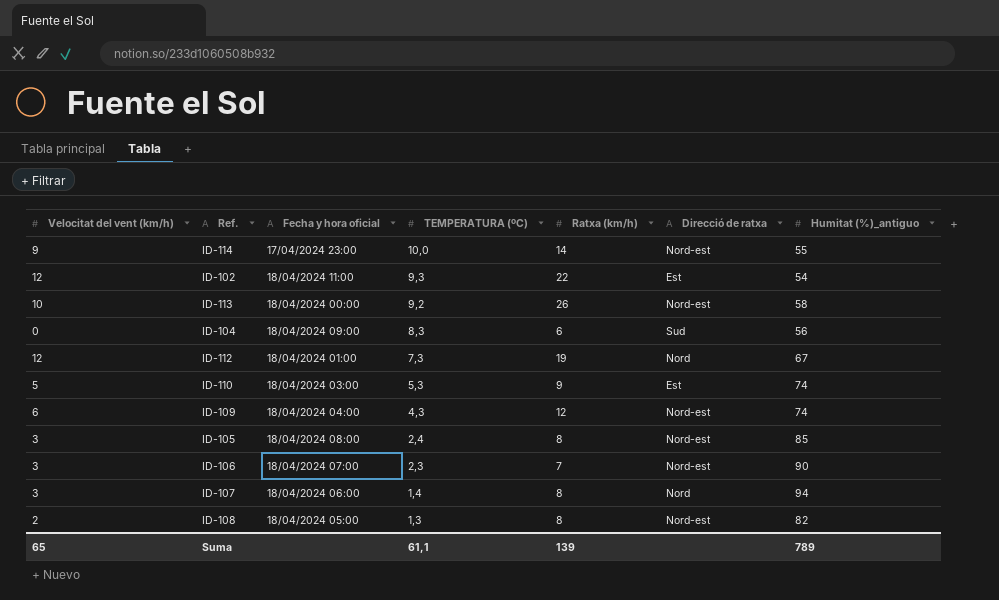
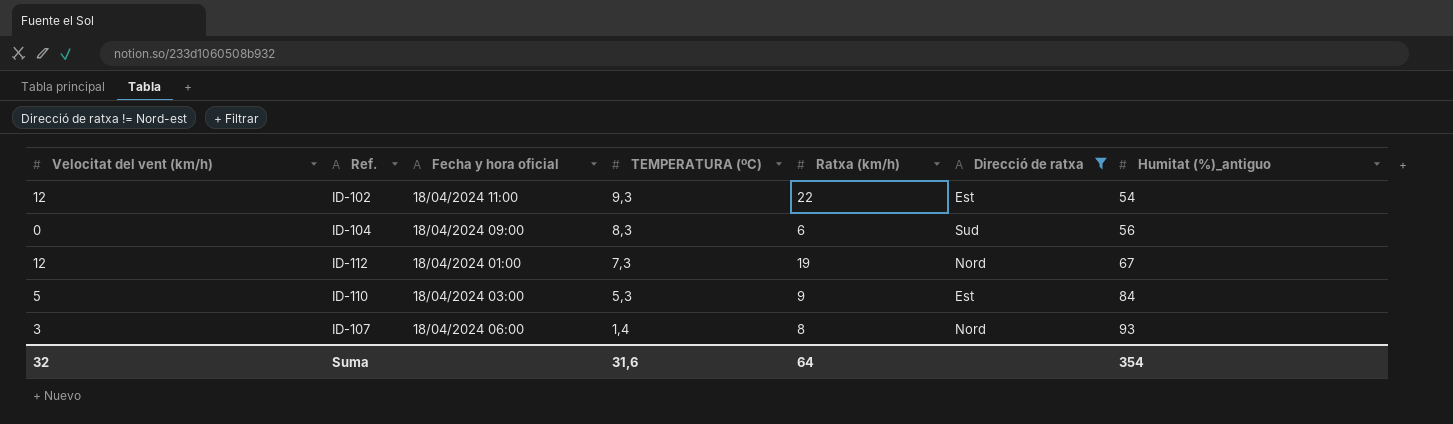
filter: none -> Direcció de ratxa != Nord-est
ID-110 | Humitat (%)_antiguo: 74 -> 84
ID-107 | Humitat (%)_antiguo: 94 -> 93
Suma | Velocitat del vent (km/h): 65 -> 32
Suma | TEMPERATURA (ºC): 61,1 -> 31,6
Suma | Ratxa (km/h): 139 -> 64
Suma | Humitat (%)_antiguo: 789 -> 354

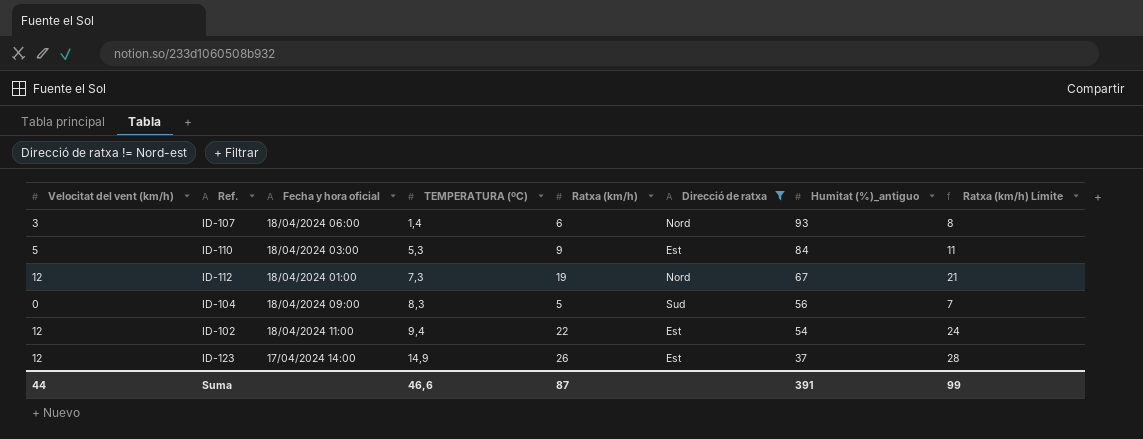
row order: TEMPERATURA (ºC) descending -> TEMPERATURA (ºC) ascending
column Ratxa (km/h) Límite | formula: none -> [Ratxa (km/h)] + 2
ID-107 | Ratxa (km/h): 8 -> 6
ID-104 | Ratxa (km/h): 6 -> 5
ID-102 | TEMPERATURA (ºC): 9,3 -> 9,4
row ID-123: none -> 12 | 17/04/2024 14:00 | 14,9 | 26 | Est | 37 | 28
Suma | Velocitat del vent (km/h): 32 -> 44
Suma | TEMPERATURA (ºC): 31,6 -> 46,6
Suma | Ratxa (km/h): 64 -> 87
Suma | Humitat (%)_antiguo: 354 -> 391

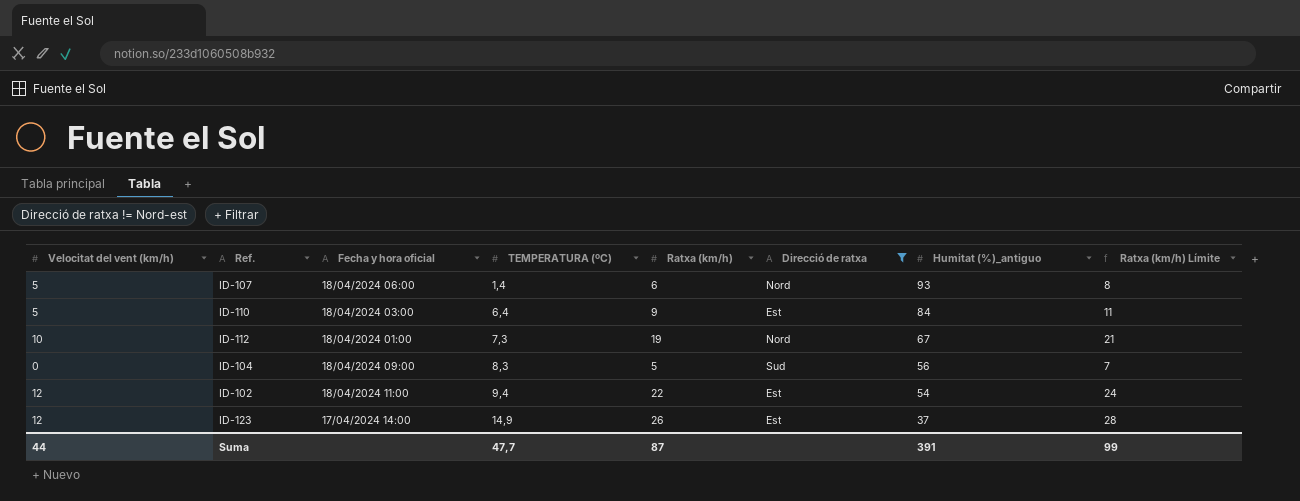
ID-107 | Velocitat del vent (km/h): 3 -> 5
ID-110 | TEMPERATURA (ºC): 5,3 -> 6,4
ID-112 | Velocitat del vent (km/h): 12 -> 10
Suma | TEMPERATURA (ºC): 46,6 -> 47,7

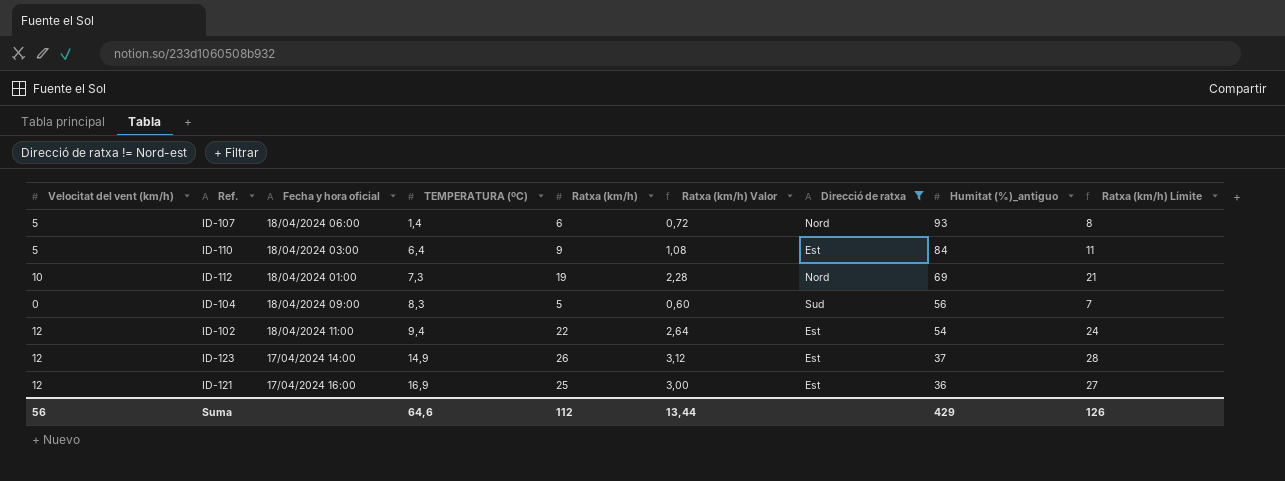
column Ratxa (km/h) Valor | formula: none -> [Ratxa (km/h)] * 0,12
ID-112 | Humitat (%)_antiguo: 67 -> 69
row ID-121: none -> 12 | 17/04/2024 16:00 | 16,9 | 25 | 3,00 | Est | 36 | 27
Suma | Velocitat del vent (km/h): 44 -> 56
Suma | TEMPERATURA (ºC): 47,7 -> 64,6
Suma | Ratxa (km/h): 87 -> 112
Suma | Humitat (%)_antiguo: 391 -> 429
Suma | Ratxa (km/h) Límite: 99 -> 126

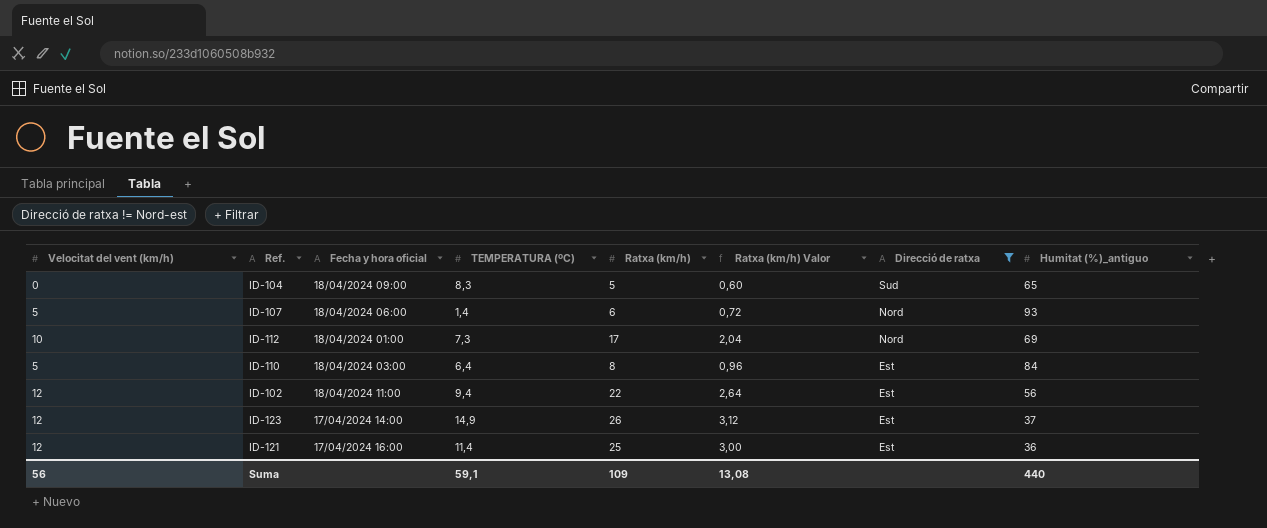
row order: TEMPERATURA (ºC) ascending -> Direcció de ratxa descending
column Ratxa (km/h) Límite | formula: [Ratxa (km/h)] + 2 -> none
ID-104 | Humitat (%)_antiguo: 56 -> 65
ID-112 | Ratxa (km/h): 19 -> 17
ID-112 | Ratxa (km/h) Valor: 2,28 -> 2,04
ID-110 | Ratxa (km/h): 9 -> 8
ID-110 | Ratxa (km/h) Valor: 1,08 -> 0,96
ID-102 | Humitat (%)_antiguo: 54 -> 56
ID-121 | TEMPERATURA (ºC): 16,9 -> 11,4
Suma | TEMPERATURA (ºC): 64,6 -> 59,1
Suma | Ratxa (km/h): 112 -> 109
Suma | Ratxa (km/h) Valor: 13,44 -> 13,08
Suma | Humitat (%)_antiguo: 429 -> 440

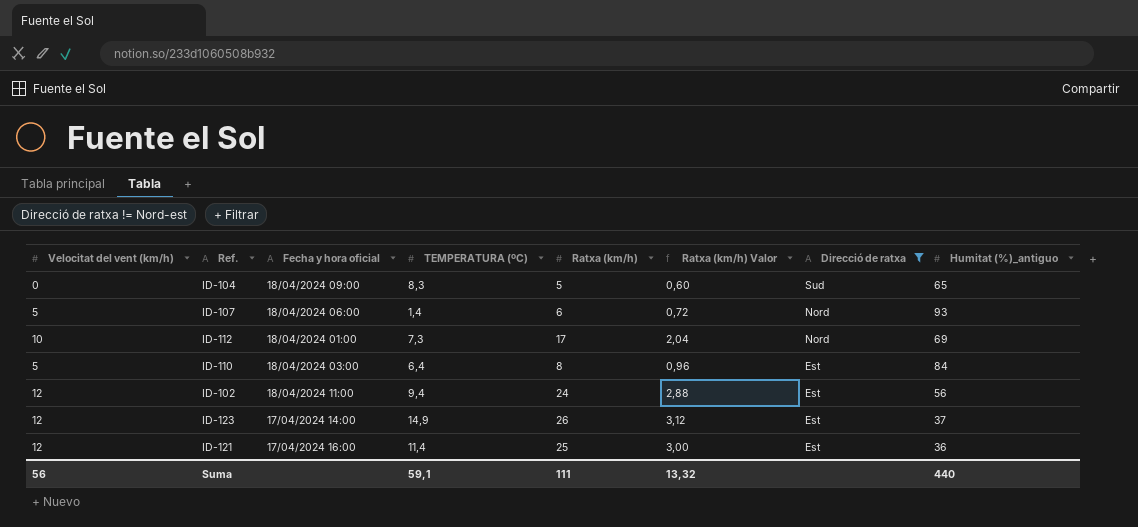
ID-102 | Ratxa (km/h): 22 -> 24
ID-102 | Ratxa (km/h) Valor: 2,64 -> 2,88
Suma | Ratxa (km/h): 109 -> 111
Suma | Ratxa (km/h) Valor: 13,08 -> 13,32

